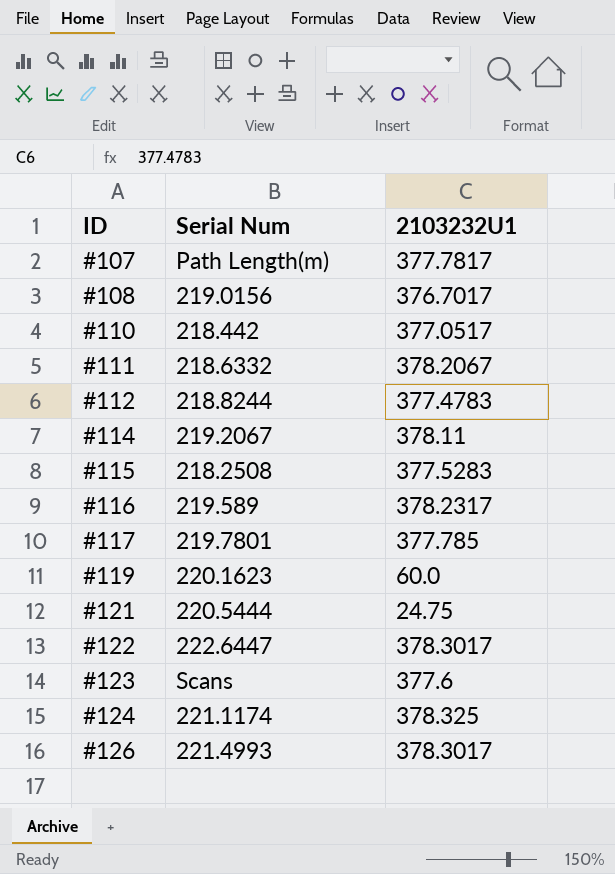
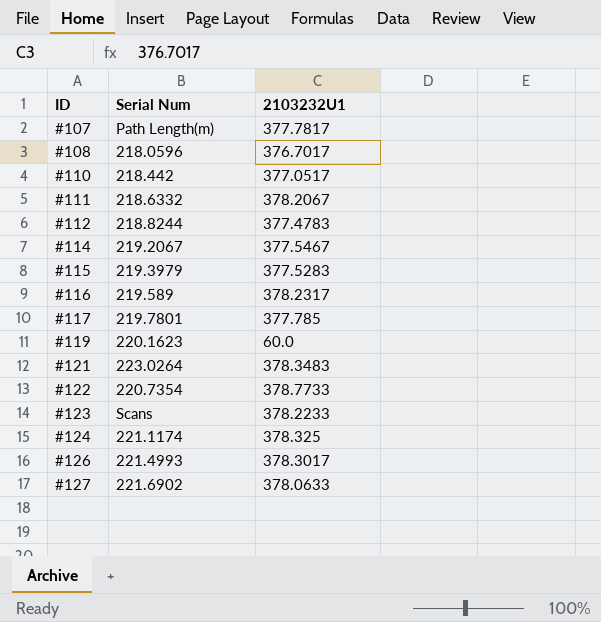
#108 | Serial Num: 219.0156 -> 218.0596
#114 | 2103232U1: 378.11 -> 377.5467
#115 | Serial Num: 218.2508 -> 219.3979
#121 | Serial Num: 220.5444 -> 223.0264
#121 | 2103232U1: 24.75 -> 378.3483
#122 | Serial Num: 222.6447 -> 220.7354
#122 | 2103232U1: 378.3017 -> 378.7733
#123 | 2103232U1: 377.6 -> 378.2233
row #127: none -> 221.6902 | 378.0633

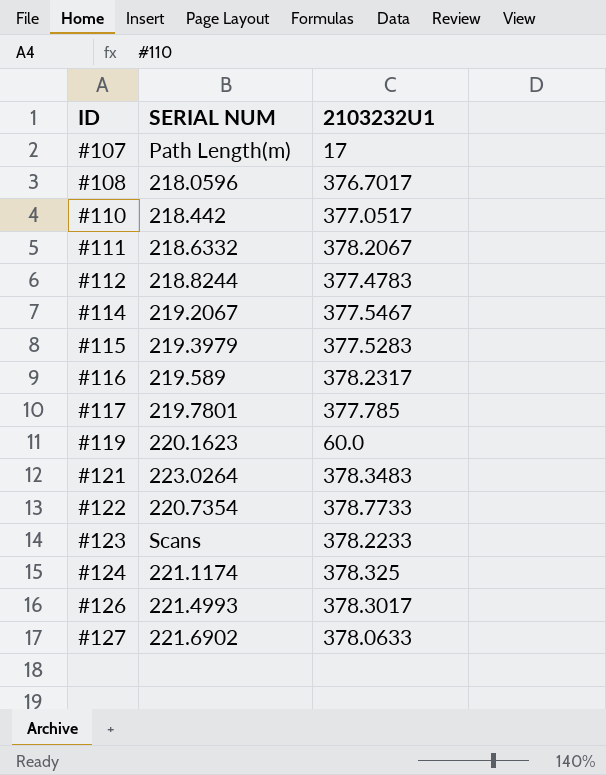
column name: Serial Num -> SERIAL NUM
#107 | 2103232U1: 377.7817 -> 17

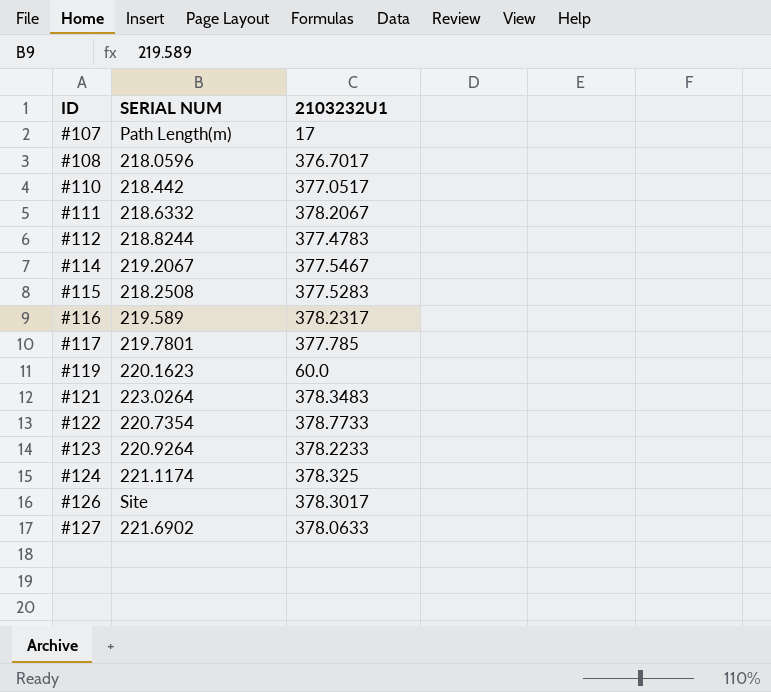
#115 | SERIAL NUM: 219.3979 -> 218.2508
#123 | SERIAL NUM: Scans -> 220.9264
#126 | SERIAL NUM: 221.4993 -> Site

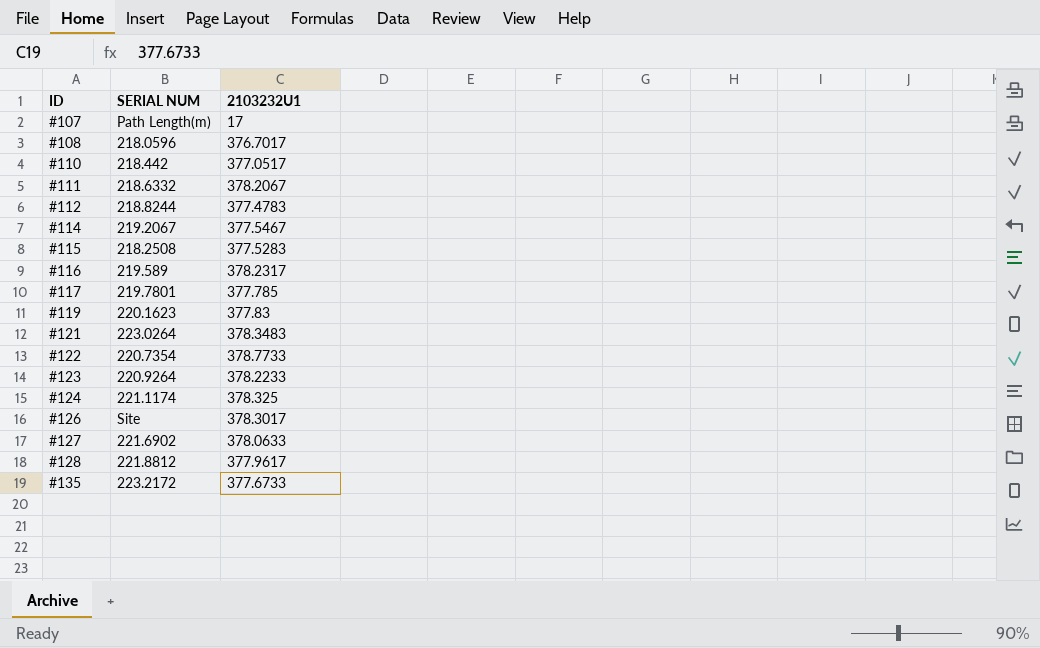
#119 | 2103232U1: 60.0 -> 377.83
row #128: none -> 221.8812 | 377.9617
row #135: none -> 223.2172 | 377.6733

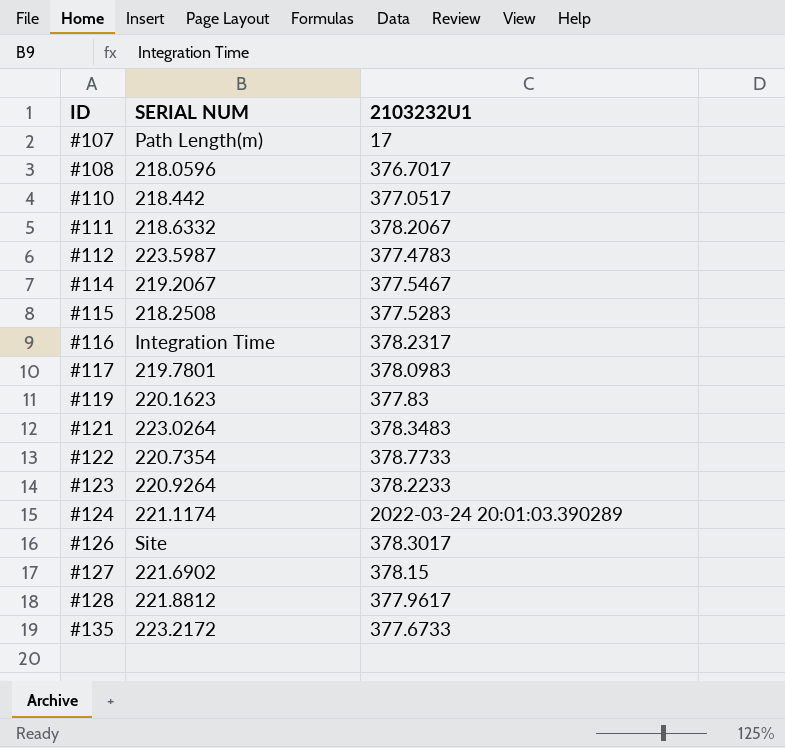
#112 | SERIAL NUM: 218.8244 -> 223.5987
#116 | SERIAL NUM: 219.589 -> Integration Time
#117 | 2103232U1: 377.785 -> 378.0983
#124 | 2103232U1: 378.325 -> 2022-03-24 20:01:03.390289
#127 | 2103232U1: 378.0633 -> 378.15

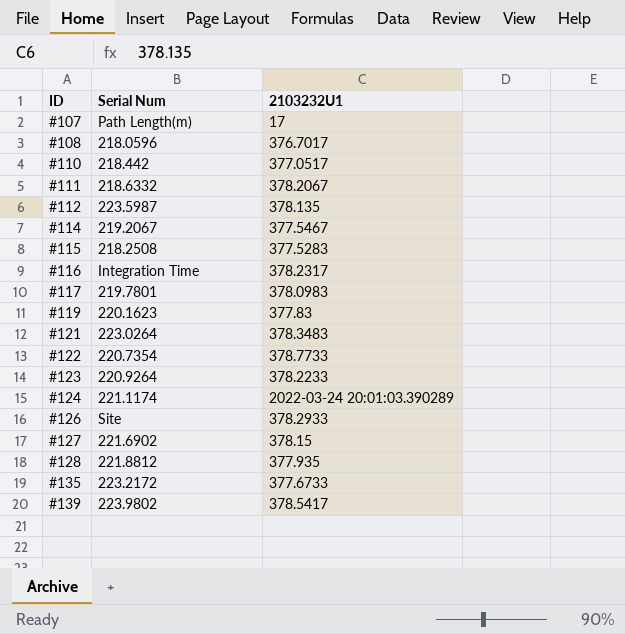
column name: SERIAL NUM -> Serial Num
#112 | 2103232U1: 377.4783 -> 378.135
#126 | 2103232U1: 378.3017 -> 378.2933
#128 | 2103232U1: 377.9617 -> 377.935
row #139: none -> 223.9802 | 378.5417

